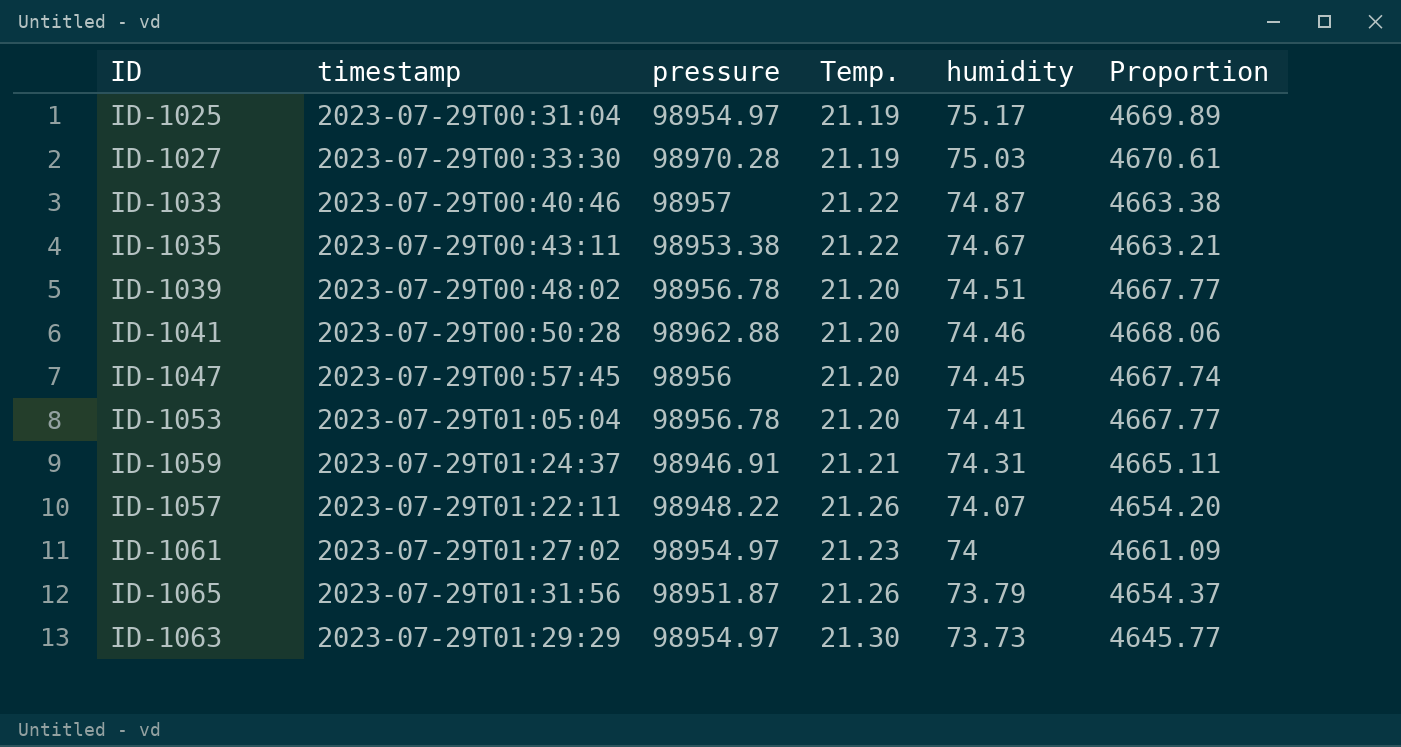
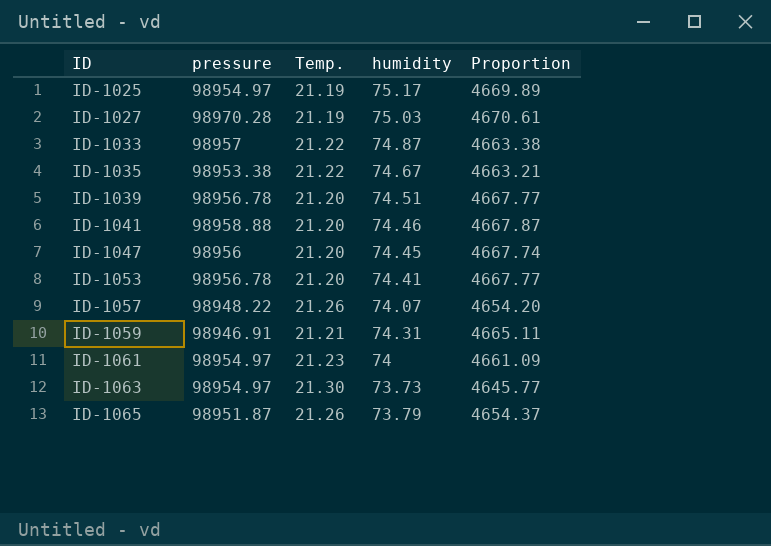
row order: humidity descending -> ID ascending
column timestamp | position: 2 -> none
ID-1041 | pressure: 98962.88 -> 98958.88
ID-1041 | Proportion: 4668.06 -> 4667.87

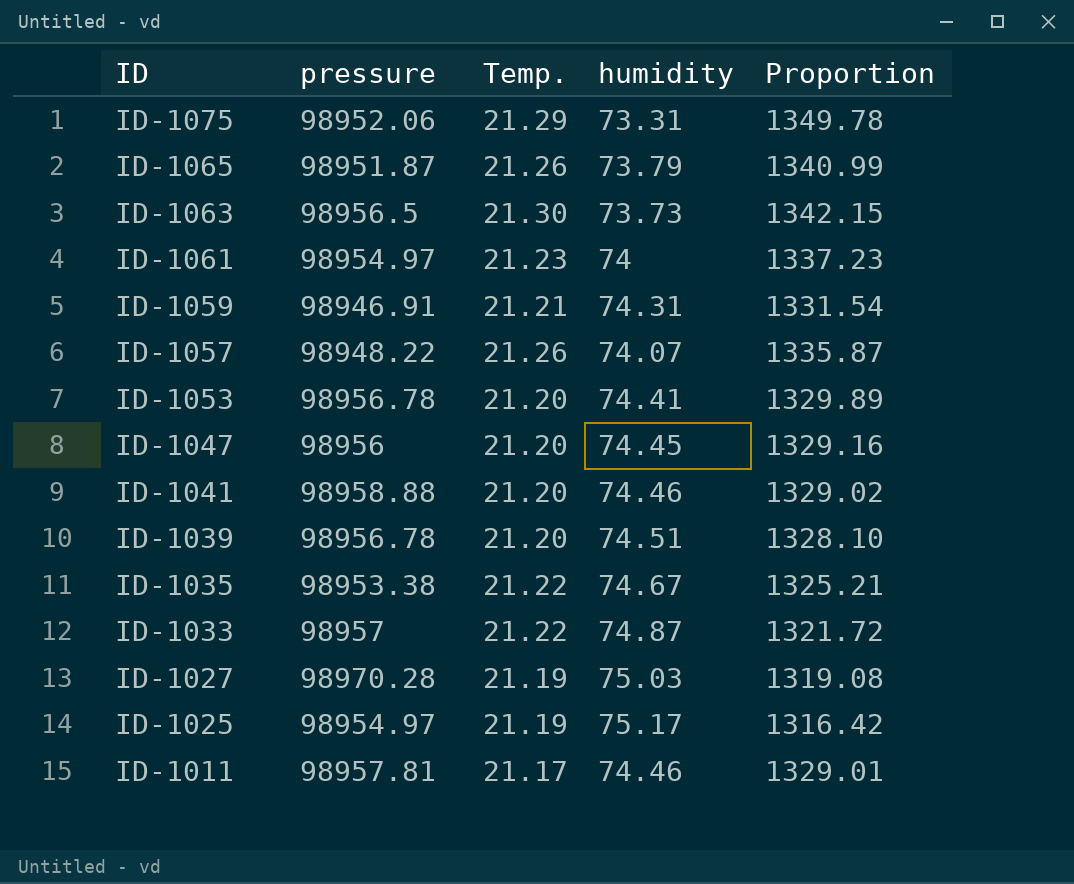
row order: ID ascending -> ID descending
column Proportion | formula: [pressure] / [Temp.] -> [pressure] / [humidity]
row ID-1075: none -> 98952.06 | 21.29 | 73.31 | 1349.78
ID-1063 | pressure: 98954.97 -> 98956.5
row ID-1011: none -> 98957.81 | 21.17 | 74.46 | 1329.01

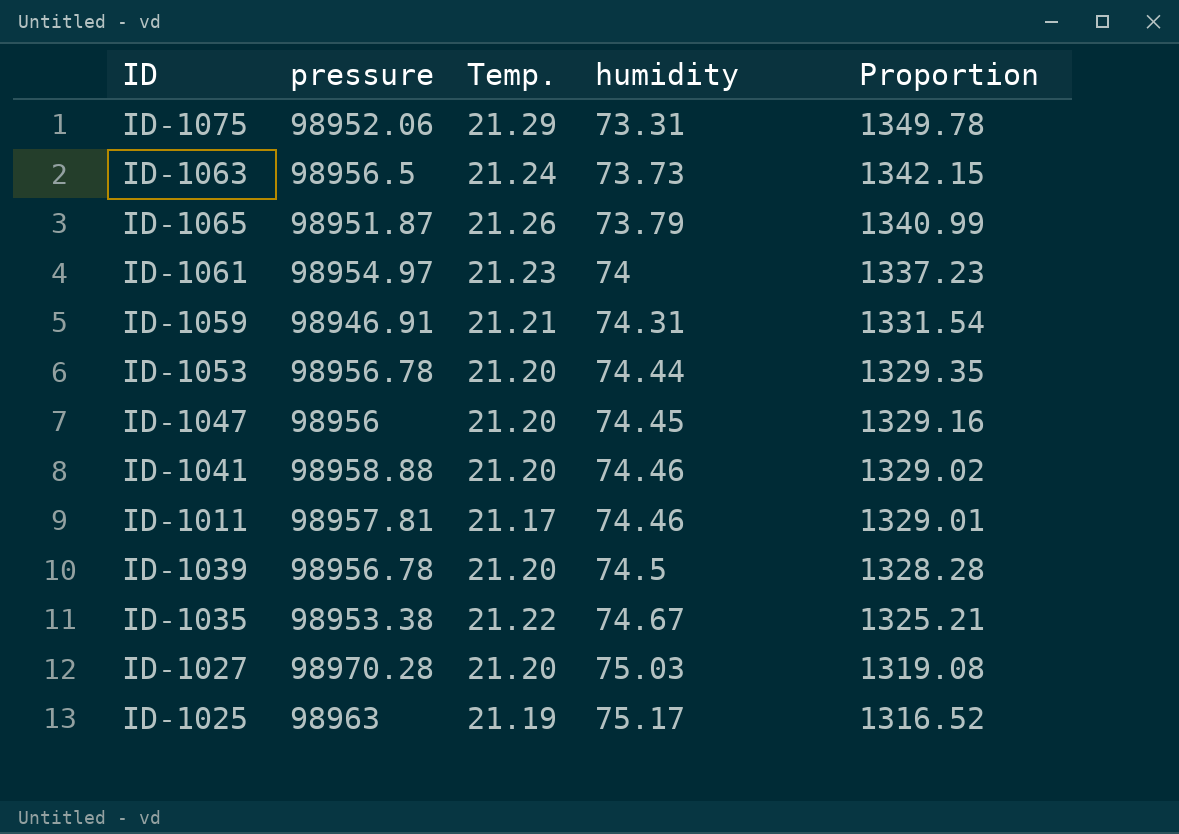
row order: ID descending -> humidity ascending
row ID-1057: 98948.22 | 21.26 | 74.07 | 1335.87 -> none
row ID-1033: 98957 | 21.22 | 74.87 | 1321.72 -> none
ID-1063 | Temp.: 21.30 -> 21.24
ID-1053 | humidity: 74.41 -> 74.44
ID-1053 | Proportion: 1329.89 -> 1329.35
ID-1039 | humidity: 74.51 -> 74.5
ID-1039 | Proportion: 1328.10 -> 1328.28
ID-1027 | Temp.: 21.19 -> 21.20
ID-1025 | pressure: 98954.97 -> 98963
ID-1025 | Proportion: 1316.42 -> 1316.52

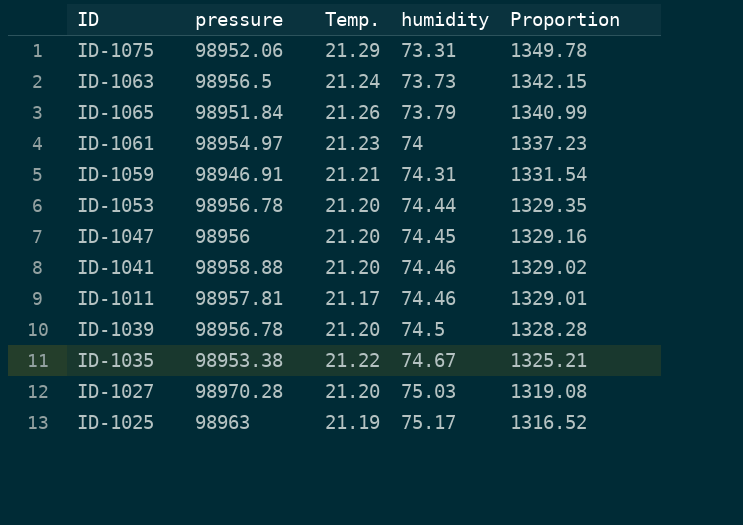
ID-1065 | pressure: 98951.87 -> 98951.84

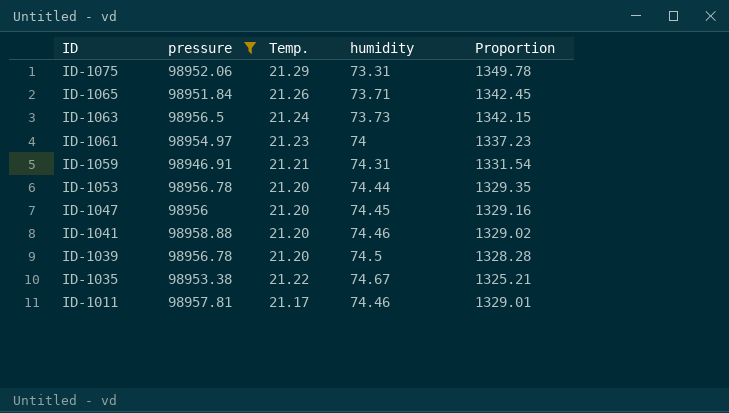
filter: none -> pressure <= 98958.88
row order: humidity ascending -> ID descending
ID-1065 | humidity: 73.79 -> 73.71
ID-1065 | Proportion: 1340.99 -> 1342.45

